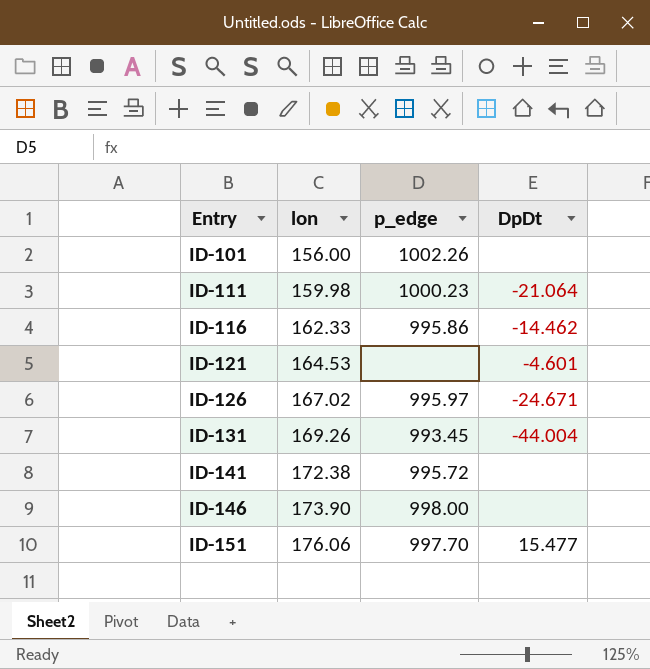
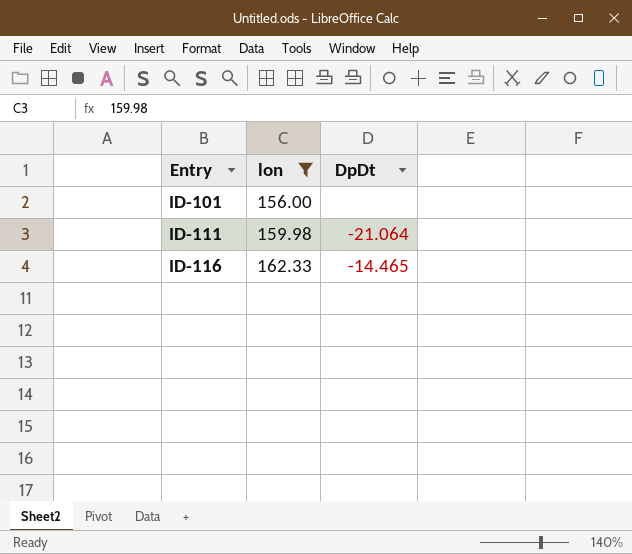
filter: none -> lon <= 162.33
column p_edge | position: 3 -> none
ID-116 | DpDt: -14.462 -> -14.465

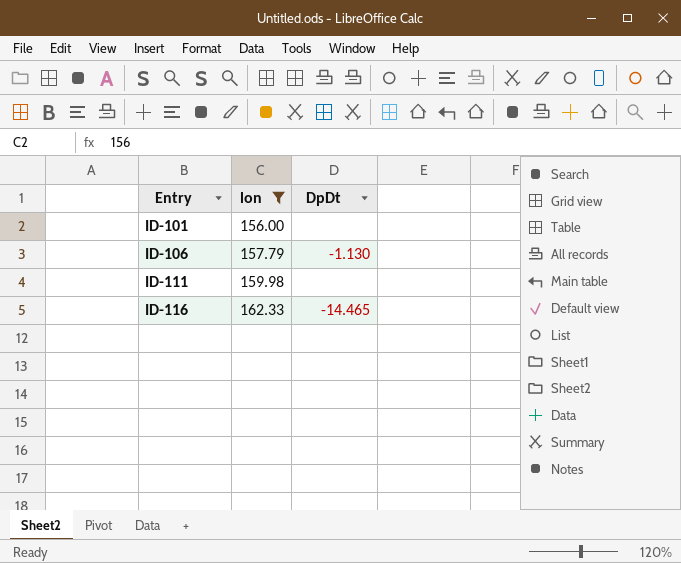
row ID-106: none -> 157.79 | -1.130
ID-111 | DpDt: -21.064 -> none

